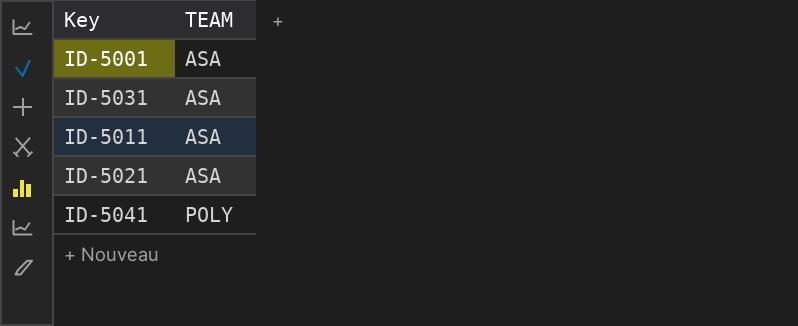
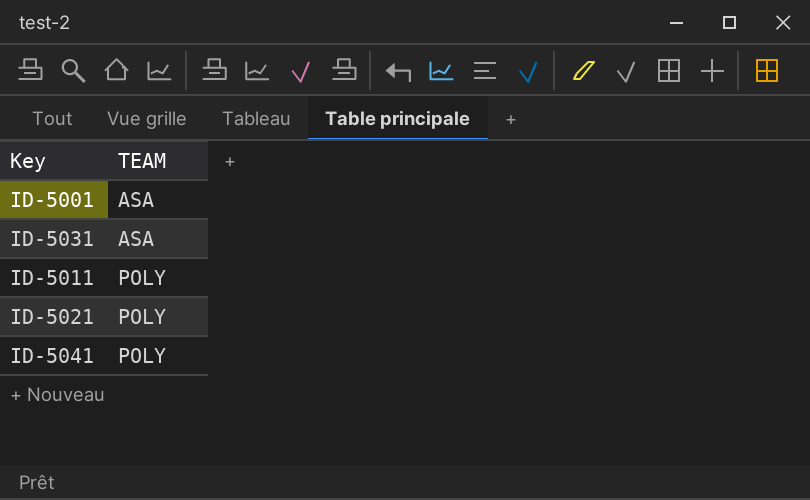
ID-5011 | TEAM: ASA -> POLY
ID-5021 | TEAM: ASA -> POLY

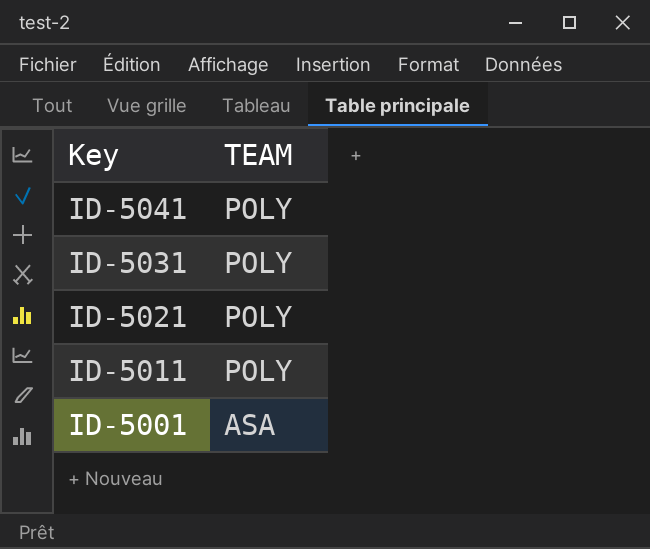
row order: TEAM ascending -> Key descending
ID-5031 | TEAM: ASA -> POLY

